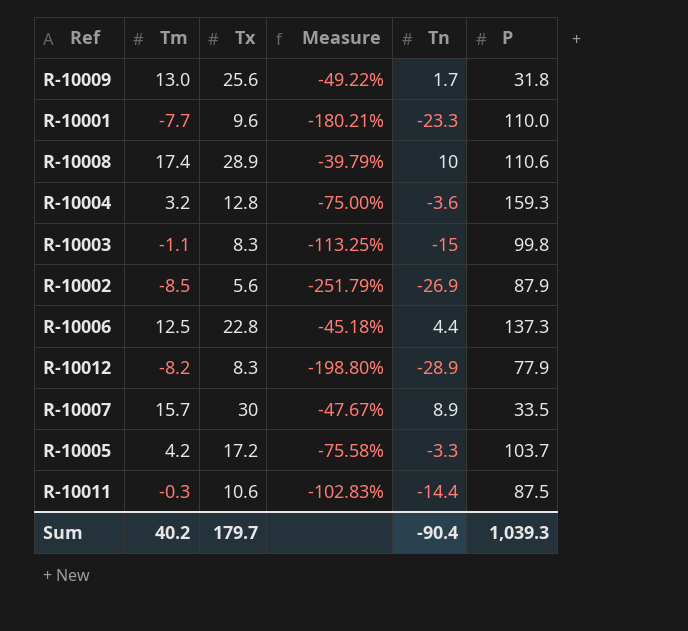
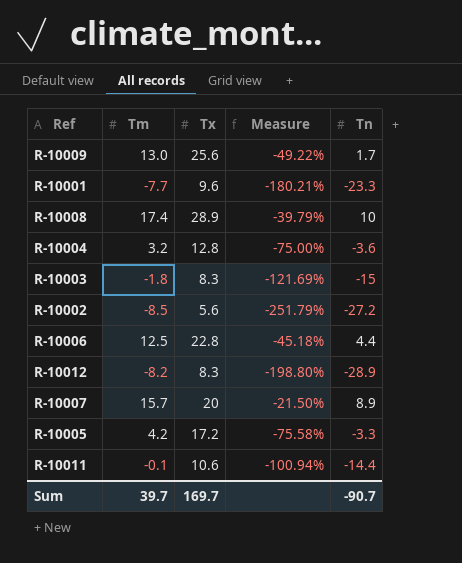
column P | position: 6 -> none
R-10003 | Tm: -1.1 -> -1.8
R-10003 | Measure: -113.25% -> -121.69%
R-10002 | Tn: -26.9 -> -27.2
R-10007 | Tx: 30 -> 20
R-10007 | Measure: -47.67% -> -21.50%
R-10011 | Tm: -0.3 -> -0.1
R-10011 | Measure: -102.83% -> -100.94%
Sum | Tm: 40.2 -> 39.7
Sum | Tx: 179.7 -> 169.7
Sum | Tn: -90.4 -> -90.7

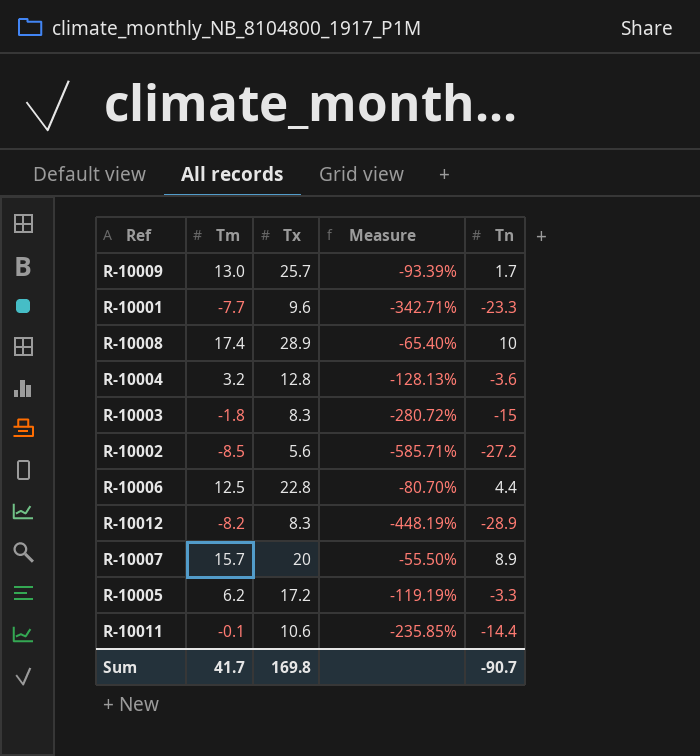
column Measure | formula: ([Tm] - [Tx]) / [Tx] -> ([Tn] - [Tx]) / [Tx]
R-10009 | Tx: 25.6 -> 25.7
R-10005 | Tm: 4.2 -> 6.2
Sum | Tm: 39.7 -> 41.7
Sum | Tx: 169.7 -> 169.8

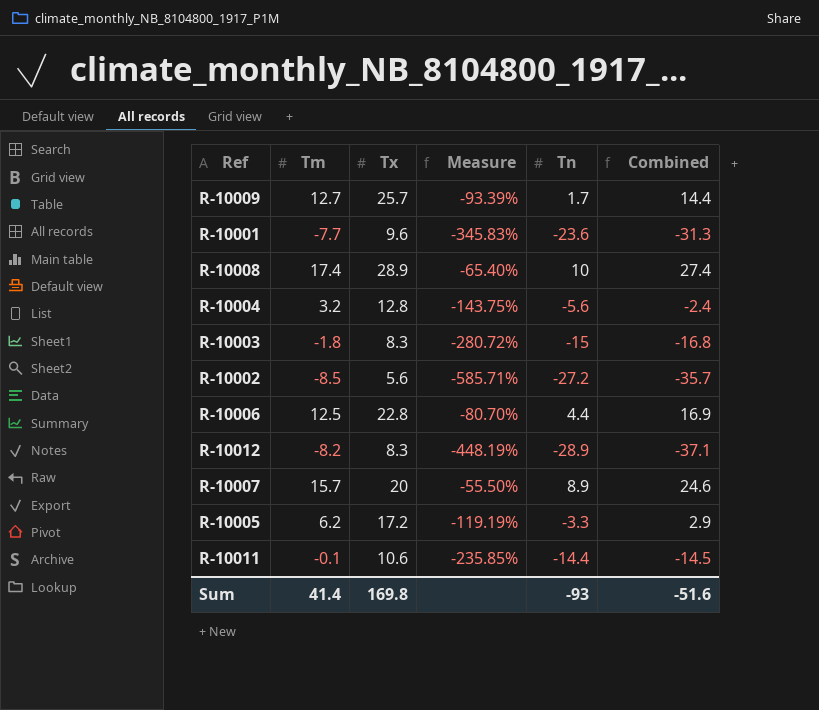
column Combined | formula: none -> [Tm] + [Tn]
R-10009 | Tm: 13.0 -> 12.7
R-10001 | Measure: -342.71% -> -345.83%
R-10001 | Tn: -23.3 -> -23.6
R-10004 | Measure: -128.13% -> -143.75%
R-10004 | Tn: -3.6 -> -5.6
Sum | Tm: 41.7 -> 41.4
Sum | Tn: -90.7 -> -93

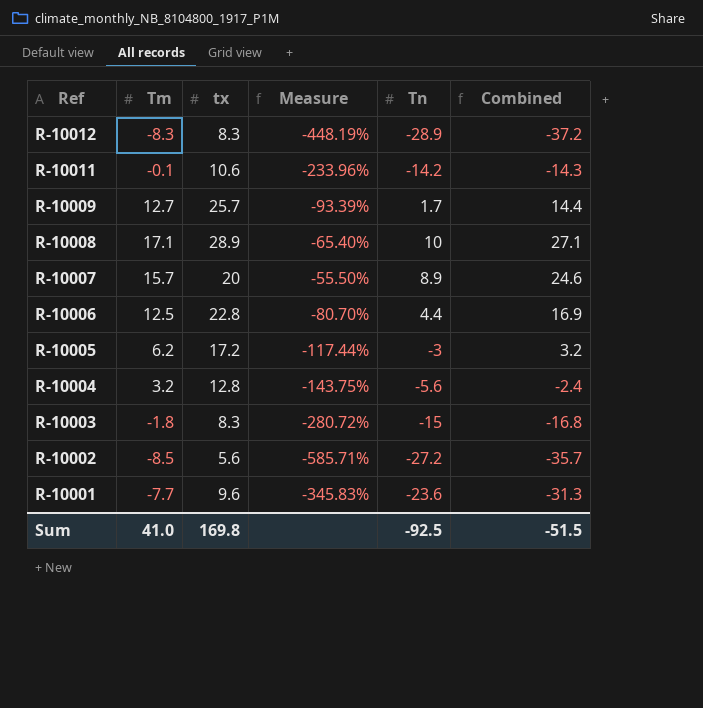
row order: none -> Ref descending
column name: Tx -> tx
R-10012 | Tm: -8.2 -> -8.3
R-10012 | Combined: -37.1 -> -37.2
R-10011 | Measure: -235.85% -> -233.96%
R-10011 | Tn: -14.4 -> -14.2
R-10011 | Combined: -14.5 -> -14.3
R-10008 | Tm: 17.4 -> 17.1
R-10008 | Combined: 27.4 -> 27.1
R-10005 | Measure: -119.19% -> -117.44%
R-10005 | Tn: -3.3 -> -3
R-10005 | Combined: 2.9 -> 3.2
Sum | Tm: 41.4 -> 41.0
Sum | Tn: -93 -> -92.5
Sum | Combined: -51.6 -> -51.5

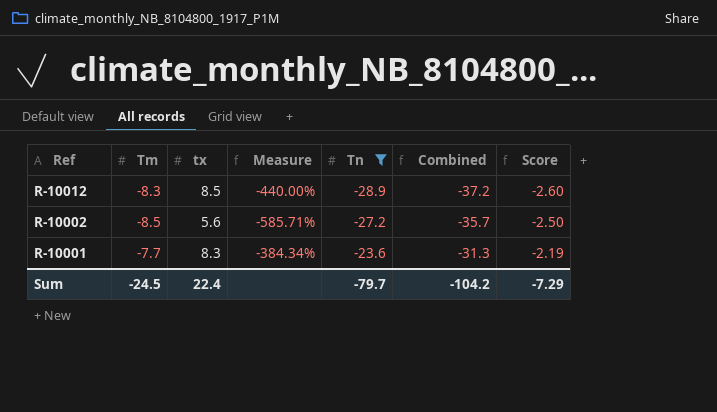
filter: none -> Tn <= -23.6
column Score | formula: none -> [Combined] * 0.07
R-10012 | tx: 8.3 -> 8.5
R-10012 | Measure: -448.19% -> -440.00%
R-10001 | tx: 9.6 -> 8.3
R-10001 | Measure: -345.83% -> -384.34%
Sum | Tm: 41.0 -> -24.5
Sum | tx: 169.8 -> 22.4
Sum | Tn: -92.5 -> -79.7
Sum | Combined: -51.5 -> -104.2

